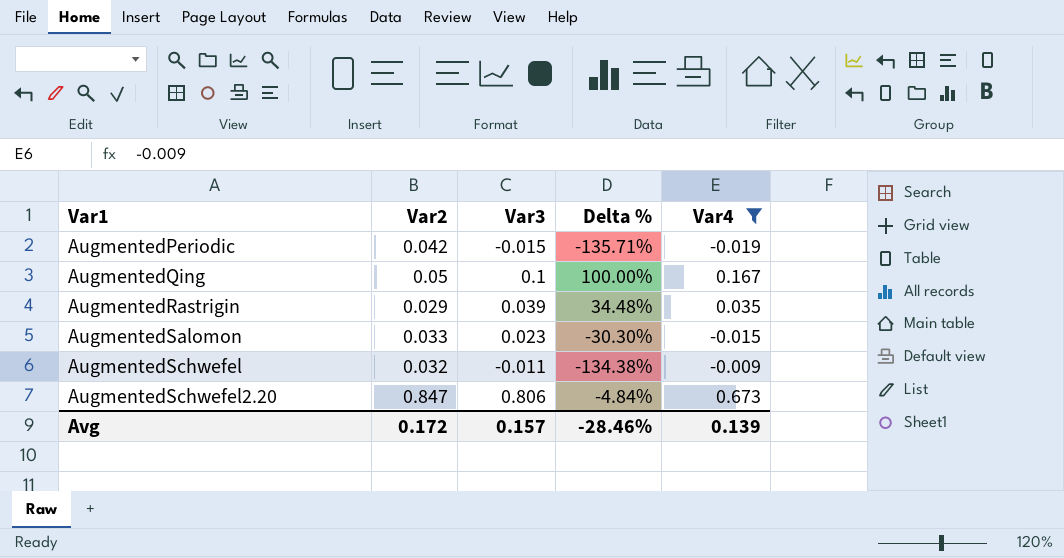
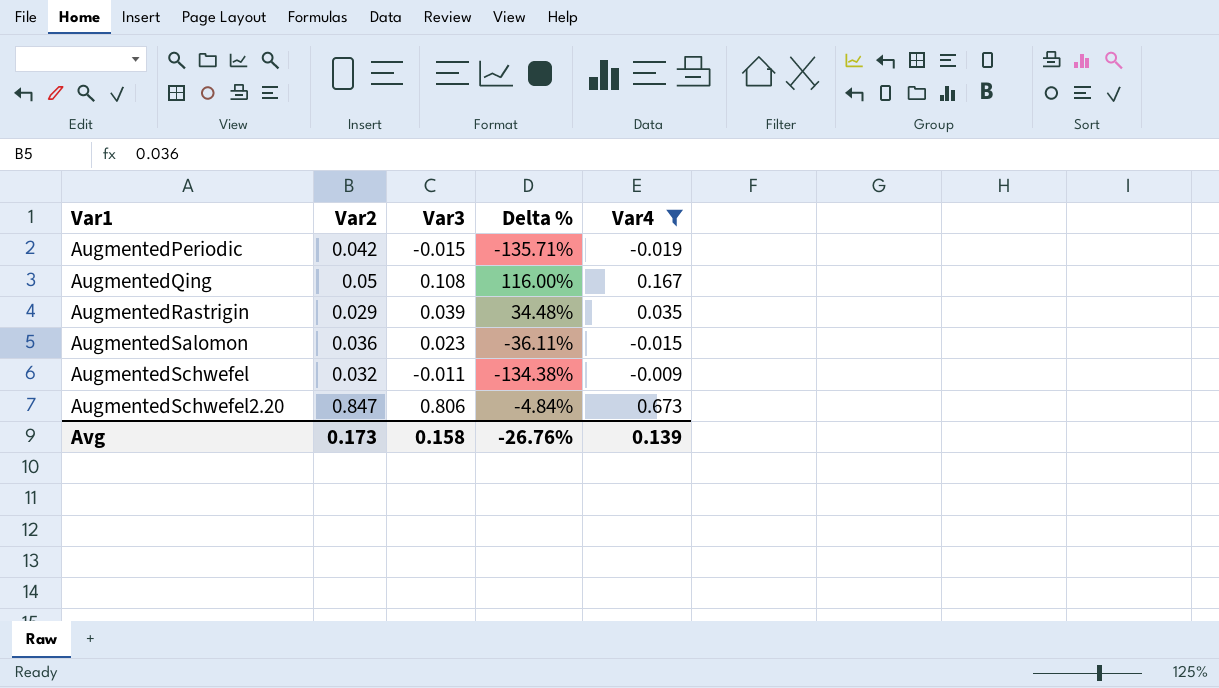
AugmentedQing | Var3: 0.1 -> 0.108
AugmentedQing | Delta %: 100.00% -> 116.00%
AugmentedSalomon | Var2: 0.033 -> 0.036
AugmentedSalomon | Delta %: -30.30% -> -36.11%
Avg | Var2: 0.172 -> 0.173
Avg | Var3: 0.157 -> 0.158
Avg | Delta %: -28.46% -> -26.76%

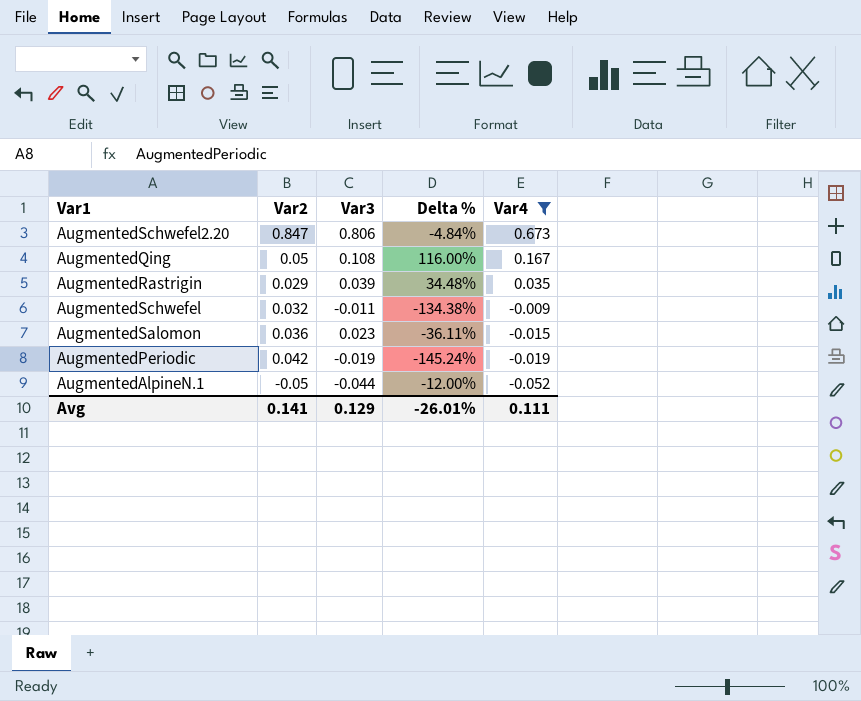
row order: Var1 ascending -> Var4 descending
AugmentedPeriodic | Var3: -0.015 -> -0.019
AugmentedPeriodic | Delta %: -135.71% -> -145.24%
row AugmentedAlpineN.1: none -> -0.05 | -0.044 | -12.00% | -0.052
Avg | Var2: 0.173 -> 0.141
Avg | Var3: 0.158 -> 0.129
Avg | Delta %: -26.76% -> -26.01%
Avg | Var4: 0.139 -> 0.111

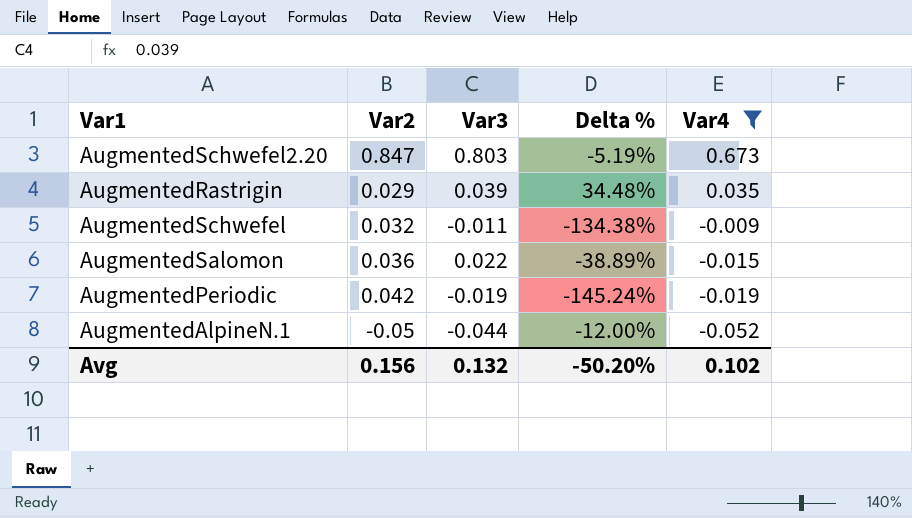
row AugmentedQing: 0.05 | 0.108 | 116.00% | 0.167 -> none
AugmentedSchwefel2.20 | Var3: 0.806 -> 0.803
AugmentedSchwefel2.20 | Delta %: -4.84% -> -5.19%
AugmentedSalomon | Var3: 0.023 -> 0.022
AugmentedSalomon | Delta %: -36.11% -> -38.89%
Avg | Var2: 0.141 -> 0.156
Avg | Var3: 0.129 -> 0.132
Avg | Delta %: -26.01% -> -50.20%
Avg | Var4: 0.111 -> 0.102

